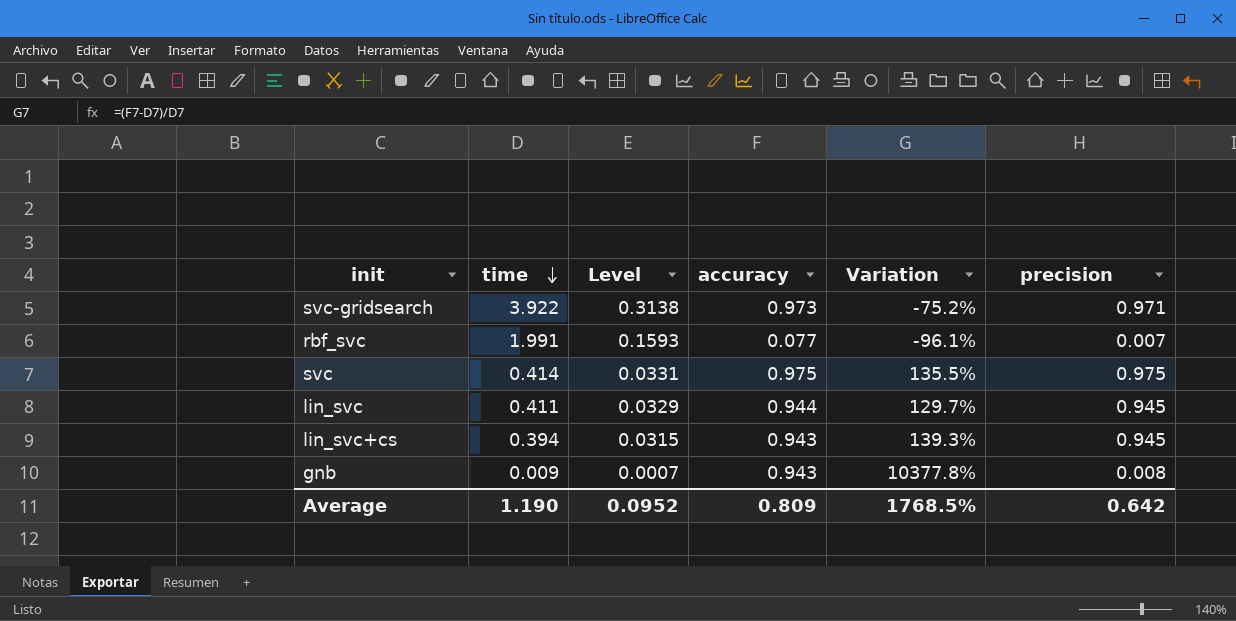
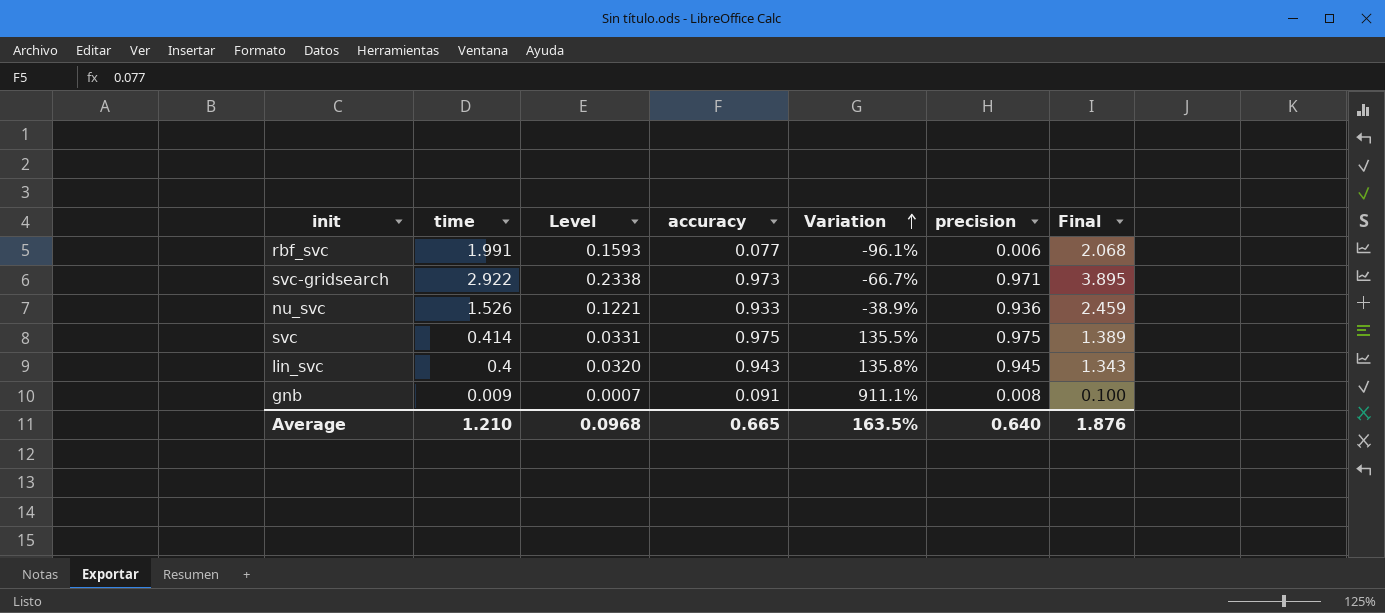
row order: time descending -> Variation ascending
column Final | formula: none -> [time] + [accuracy]
row lin_svc+cs: 0.394 | 0.0315 | 0.943 | 139.3% | 0.945 -> none
rbf_svc | precision: 0.007 -> 0.006
svc-gridsearch | time: 3.922 -> 2.922
svc-gridsearch | Level: 0.3138 -> 0.2338
svc-gridsearch | Variation: -75.2% -> -66.7%
row nu_svc: none -> 1.526 | 0.1221 | 0.933 | -38.9% | 0.936 | 2.459
lin_svc | time: 0.411 -> 0.4
lin_svc | Level: 0.0329 -> 0.0320
lin_svc | accuracy: 0.944 -> 0.943
lin_svc | Variation: 129.7% -> 135.8%
gnb | accuracy: 0.943 -> 0.091
gnb | Variation: 10377.8% -> 911.1%
Average | time: 1.190 -> 1.210
Average | Level: 0.0952 -> 0.0968
Average | accuracy: 0.809 -> 0.665
Average | Variation: 1768.5% -> 163.5%
Average | precision: 0.642 -> 0.640

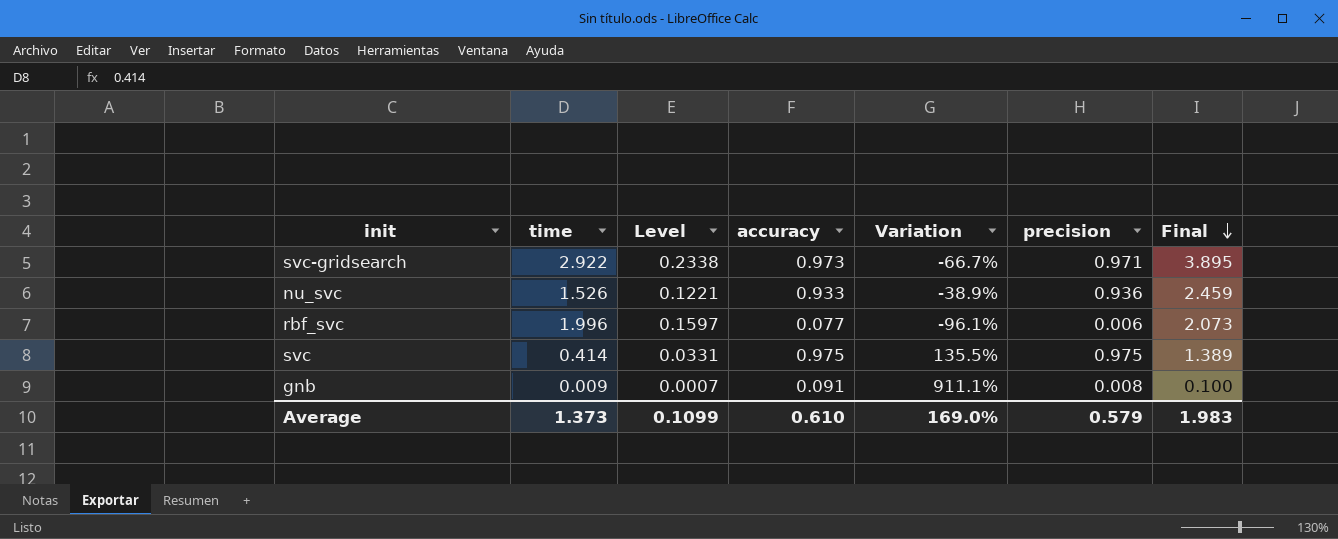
row order: Variation ascending -> Final descending
row lin_svc: 0.4 | 0.0320 | 0.943 | 135.8% | 0.945 | 1.343 -> none
rbf_svc | time: 1.991 -> 1.996
rbf_svc | Level: 0.1593 -> 0.1597
rbf_svc | Final: 2.068 -> 2.073
Average | time: 1.210 -> 1.373
Average | Level: 0.0968 -> 0.1099
Average | accuracy: 0.665 -> 0.610
Average | Variation: 163.5% -> 169.0%
Average | precision: 0.640 -> 0.579
Average | Final: 1.876 -> 1.983

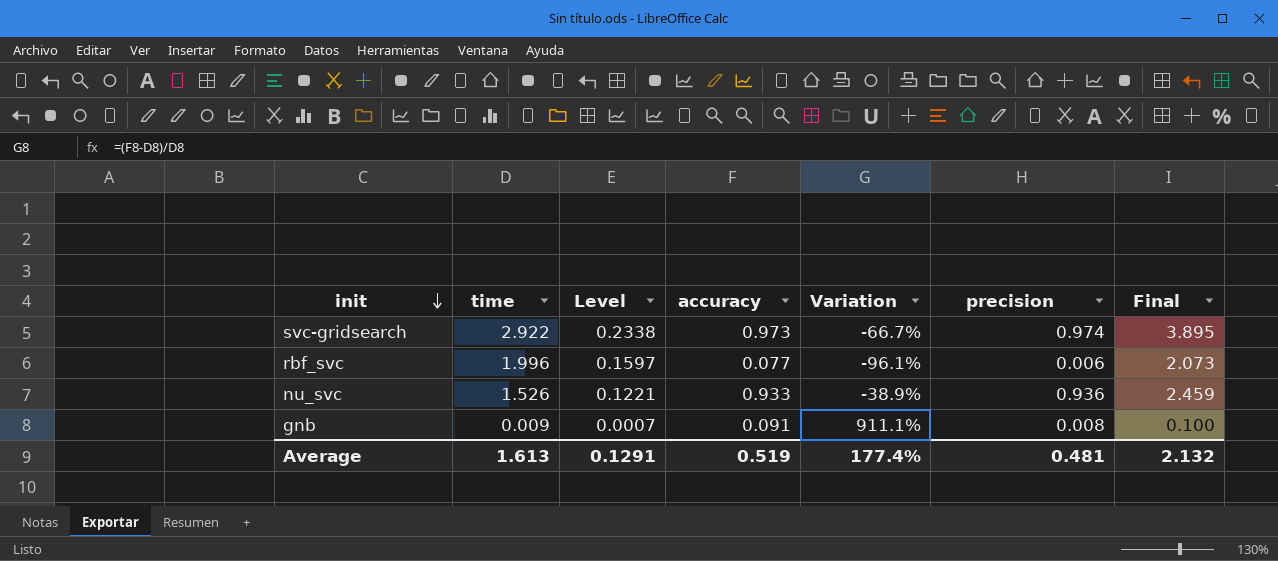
row order: Final descending -> init descending
row svc: 0.414 | 0.0331 | 0.975 | 135.5% | 0.975 | 1.389 -> none
svc-gridsearch | precision: 0.971 -> 0.974
Average | time: 1.373 -> 1.613
Average | Level: 0.1099 -> 0.1291
Average | accuracy: 0.610 -> 0.519
Average | Variation: 169.0% -> 177.4%
Average | precision: 0.579 -> 0.481
Average | Final: 1.983 -> 2.132

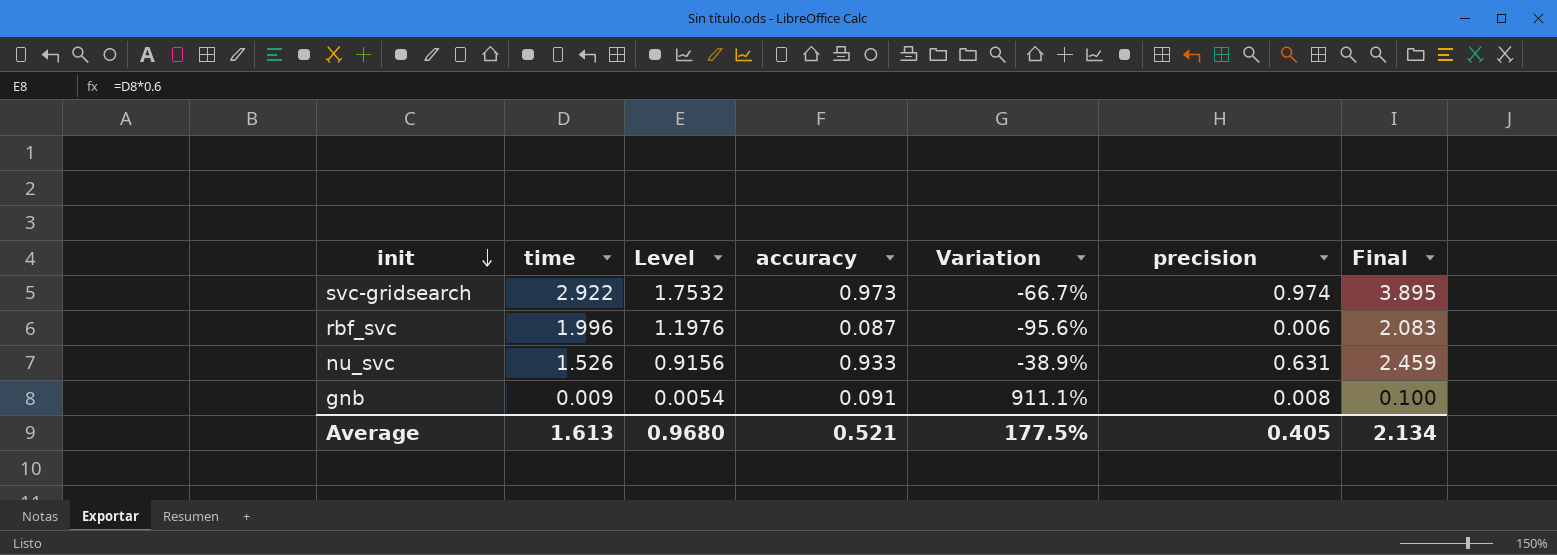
column Level | formula: [time] * 0.08 -> [time] * 0.6
rbf_svc | accuracy: 0.077 -> 0.087
rbf_svc | Variation: -96.1% -> -95.6%
rbf_svc | Final: 2.073 -> 2.083
nu_svc | precision: 0.936 -> 0.631
Average | Level: 0.1291 -> 0.9680
Average | accuracy: 0.519 -> 0.521
Average | Variation: 177.4% -> 177.5%
Average | precision: 0.481 -> 0.405
Average | Final: 2.132 -> 2.134

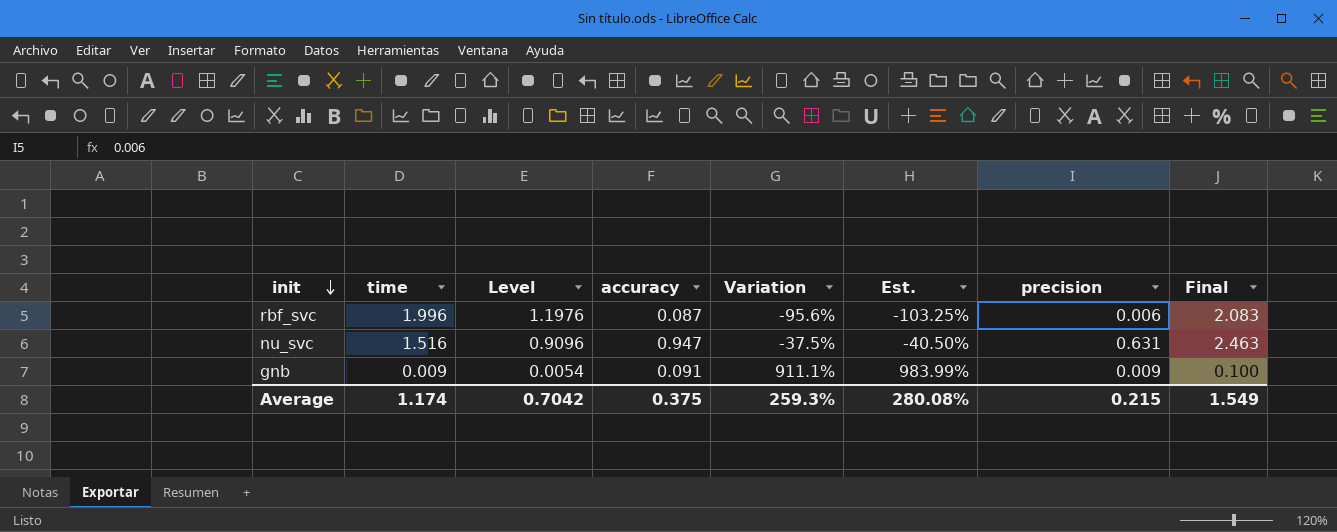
column Est. | formula: none -> [Variation] * 1.08
row svc-gridsearch: 2.922 | 1.7532 | 0.973 | -66.7% | 0.974 | 3.895 -> none
nu_svc | time: 1.526 -> 1.516
nu_svc | Level: 0.9156 -> 0.9096
nu_svc | accuracy: 0.933 -> 0.947
nu_svc | Variation: -38.9% -> -37.5%
nu_svc | Final: 2.459 -> 2.463
gnb | precision: 0.008 -> 0.009
Average | time: 1.613 -> 1.174
Average | Level: 0.9680 -> 0.7042
Average | accuracy: 0.521 -> 0.375
Average | Variation: 177.5% -> 259.3%
Average | precision: 0.405 -> 0.215
Average | Final: 2.134 -> 1.549

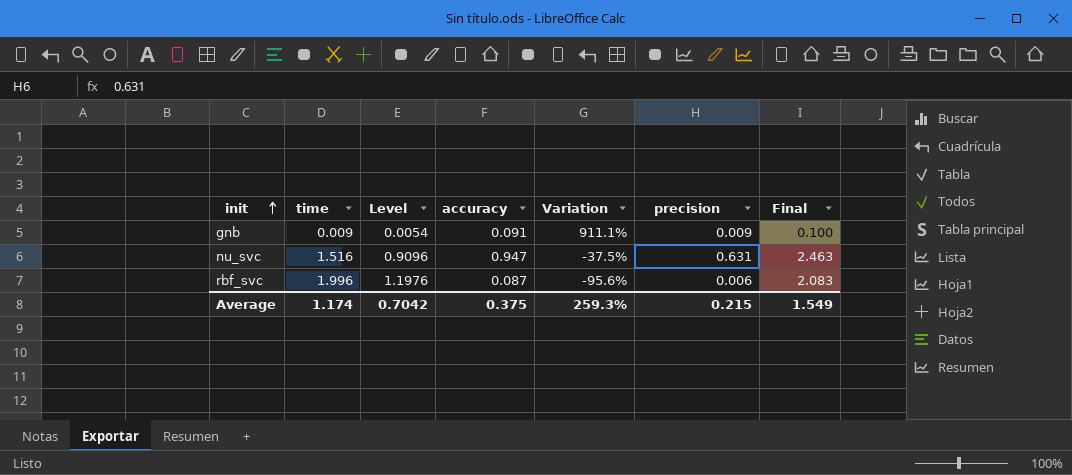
row order: init descending -> init ascending
column Est. | formula: [Variation] * 1.08 -> none

